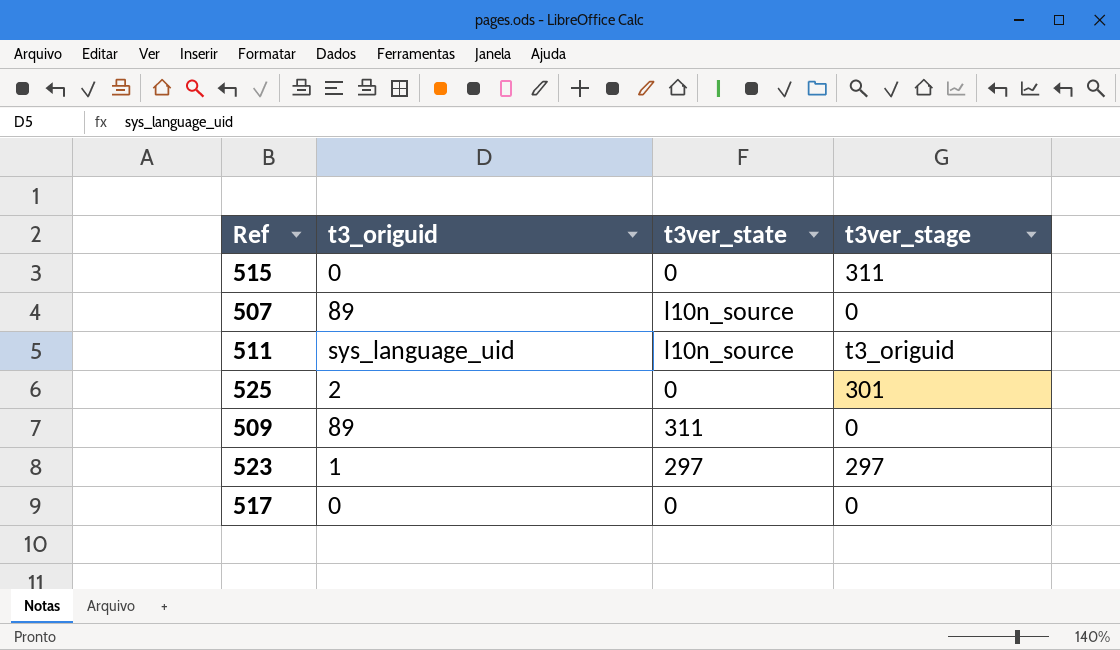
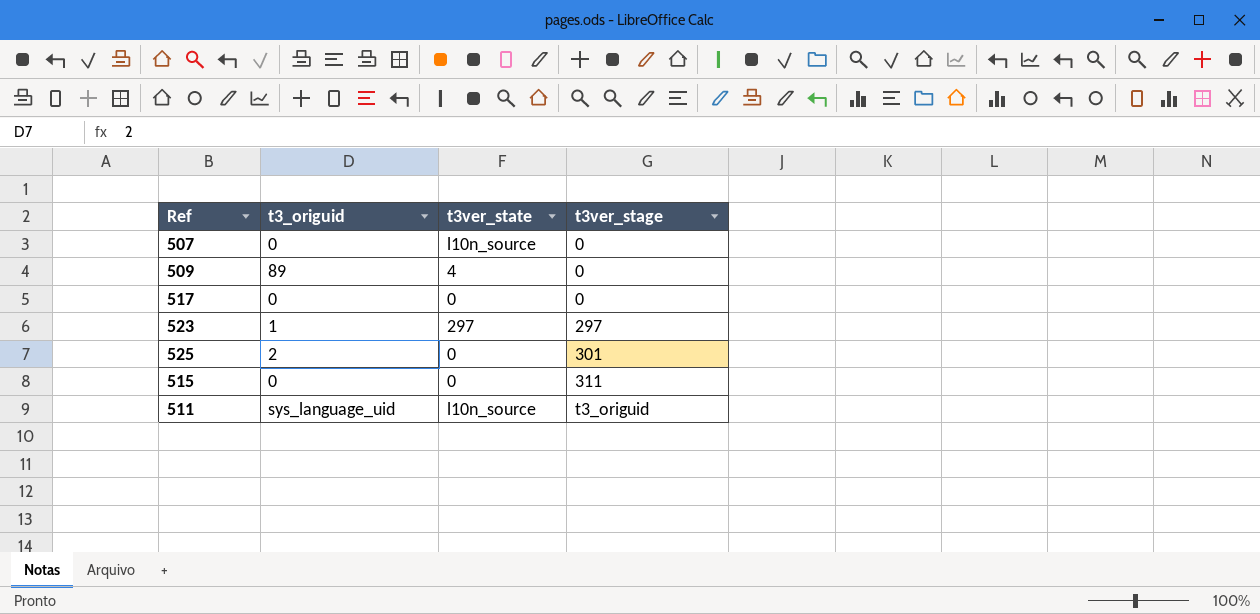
row order: none -> t3ver_stage ascending
507 | t3_origuid: 89 -> 0
509 | t3ver_state: 311 -> 4

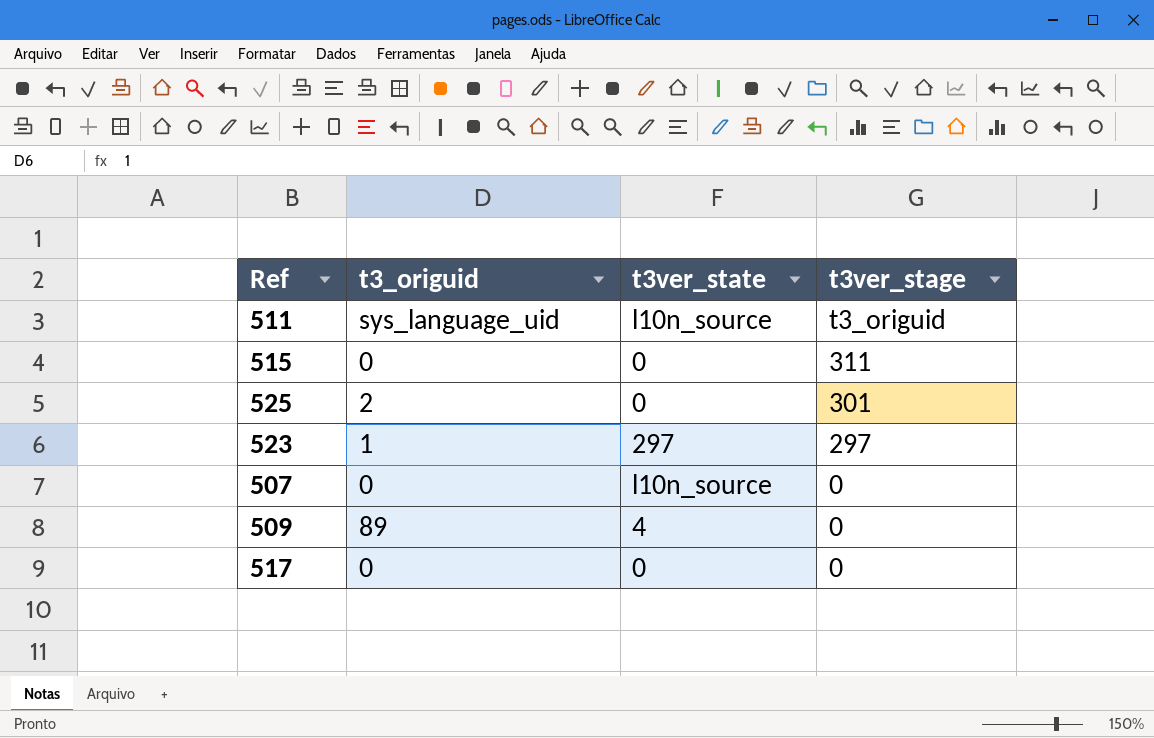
row order: t3ver_stage ascending -> t3ver_stage descending

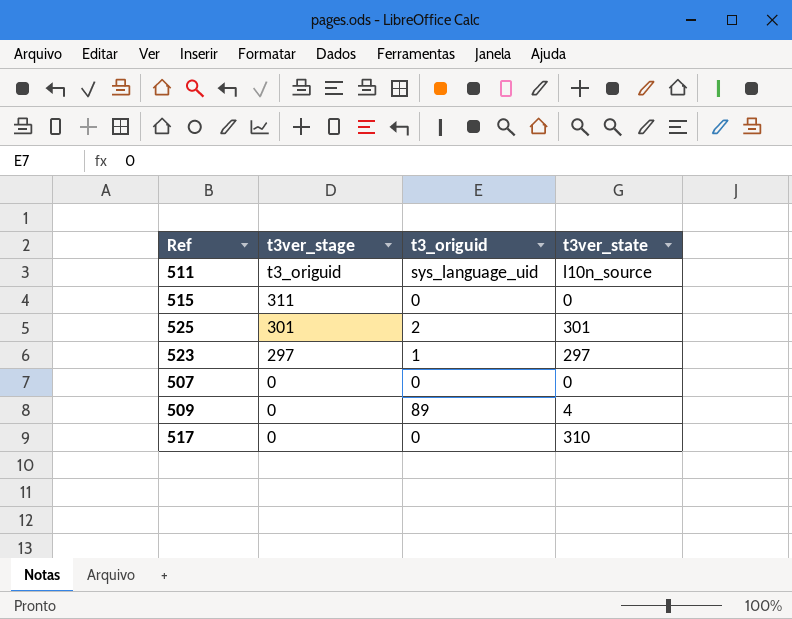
column t3ver_stage | position: 4 -> 2
525 | t3ver_state: 0 -> 301
507 | t3ver_state: l10n_source -> 0
517 | t3ver_state: 0 -> 310

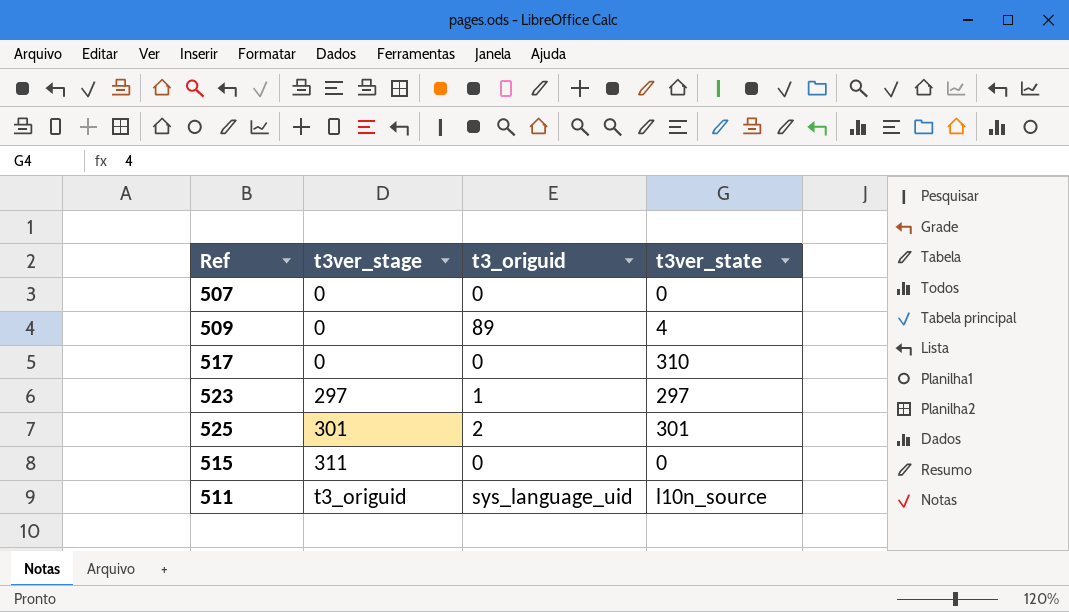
row order: t3ver_stage descending -> t3ver_stage ascending

